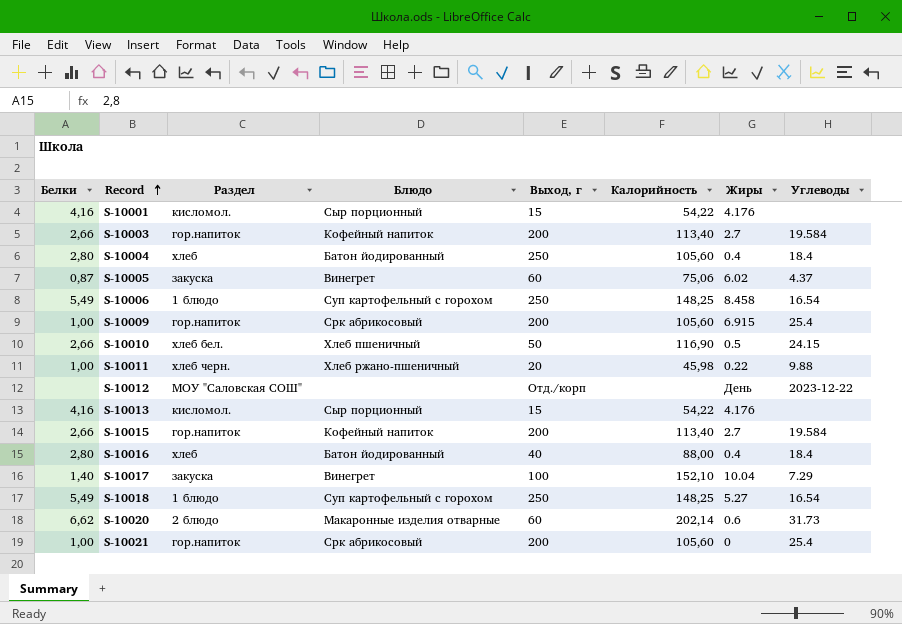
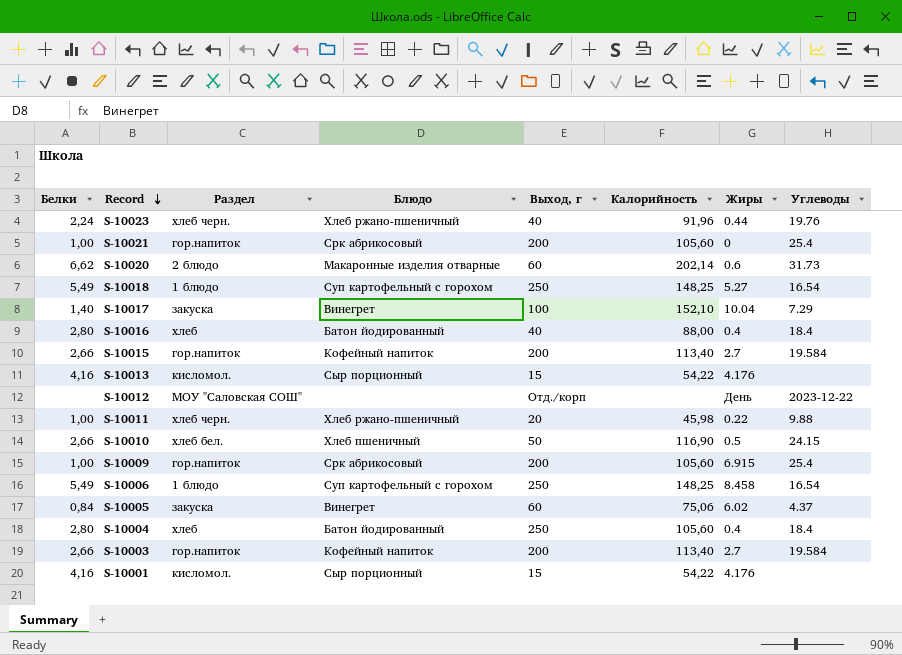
row order: Record ascending -> Record descending
row S-10023: none -> 2,24 | хлеб черн. | Хлеб ржано-пшеничный | 40 | 91,96 | 0.44 | 19.76
S-10005 | Белки: 0,87 -> 0,84

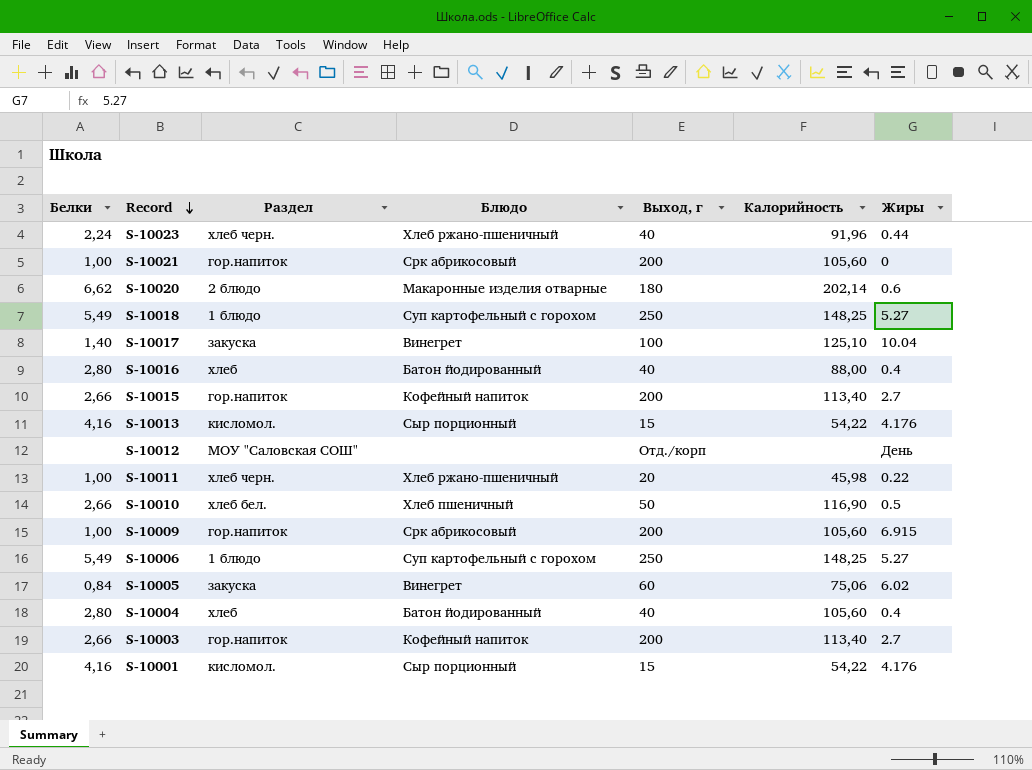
column Углеводы | position: 8 -> none
S-10020 | Выход, г: 60 -> 180
S-10017 | Калорийность: 152,10 -> 125,10
S-10006 | Жиры: 8.458 -> 5.27
S-10004 | Выход, г: 250 -> 40

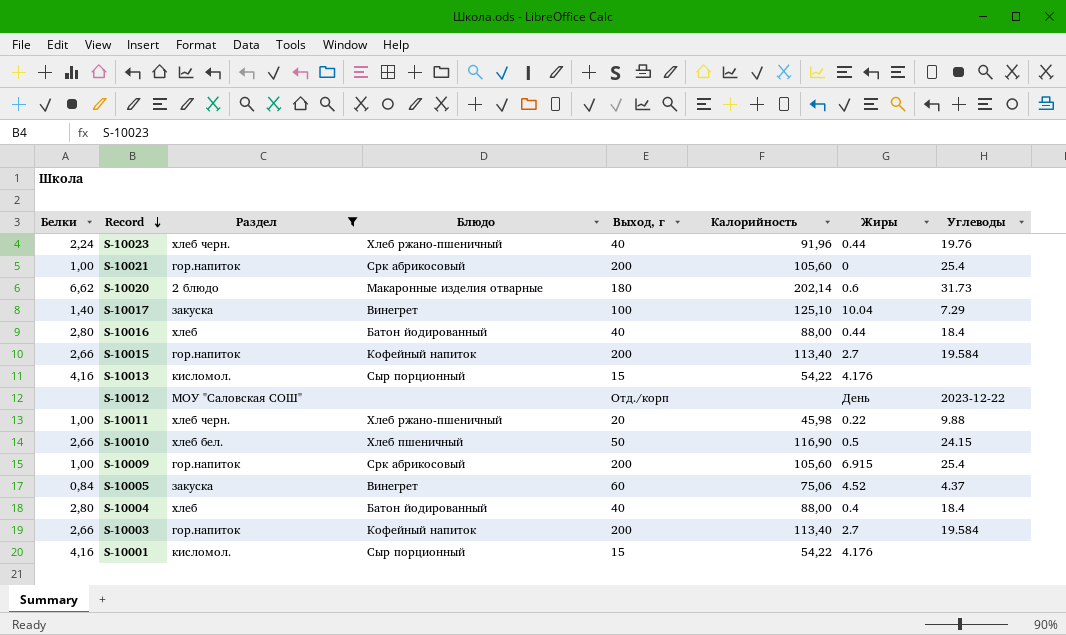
filter: none -> Раздел != 1 блюдо
column Углеводы | position: none -> 8
S-10016 | Жиры: 0.4 -> 0.44
S-10005 | Жиры: 6.02 -> 4.52
S-10004 | Калорийность: 105,60 -> 88,00

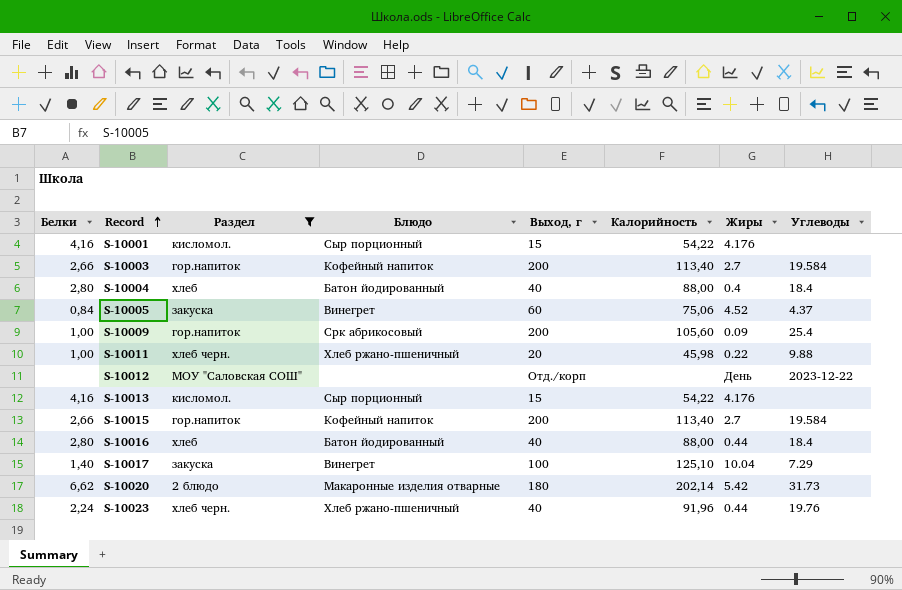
row order: Record descending -> Record ascending
row S-10021: 1,00 | гор.напиток | Срк абрикосовый | 200 | 105,60 | 0 | 25.4 -> none
row S-10010: 2,66 | хлеб бел. | Хлеб пшеничный | 50 | 116,90 | 0.5 | 24.15 -> none
S-10009 | Жиры: 6.915 -> 0.09
S-10020 | Жиры: 0.6 -> 5.42

